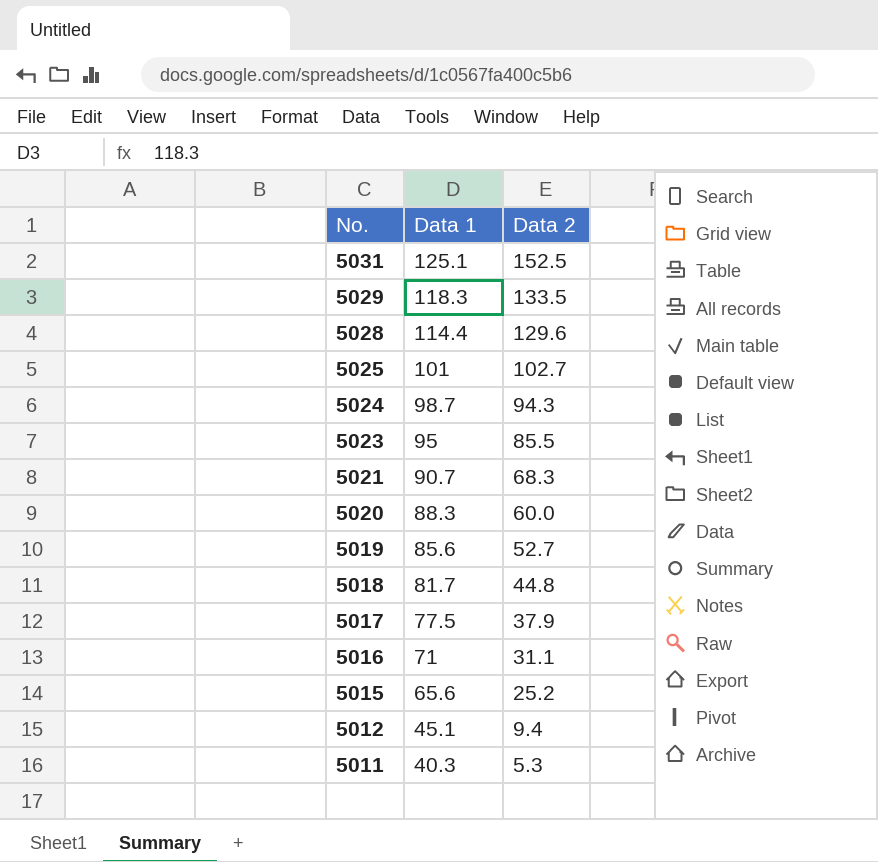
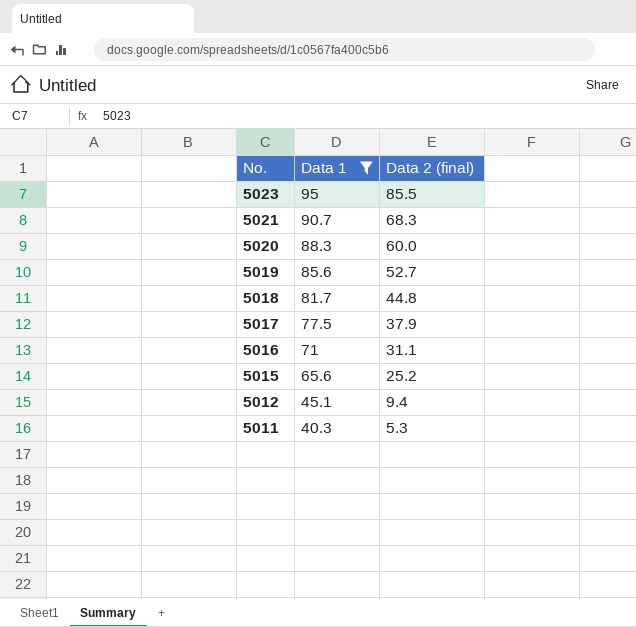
filter: none -> Data 1 <= 95
column name: Data 2 -> Data 2 (final)

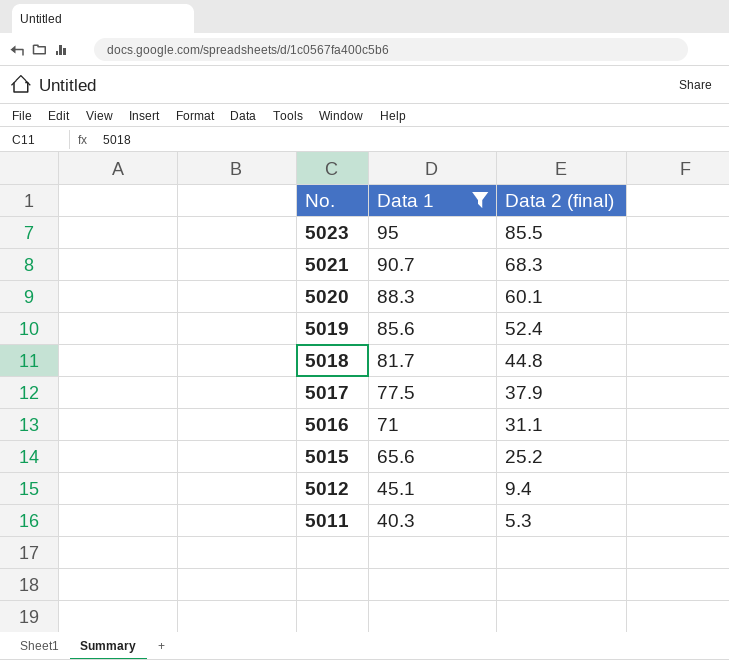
5020 | Data 2 (final): 60.0 -> 60.1
5019 | Data 2 (final): 52.7 -> 52.4

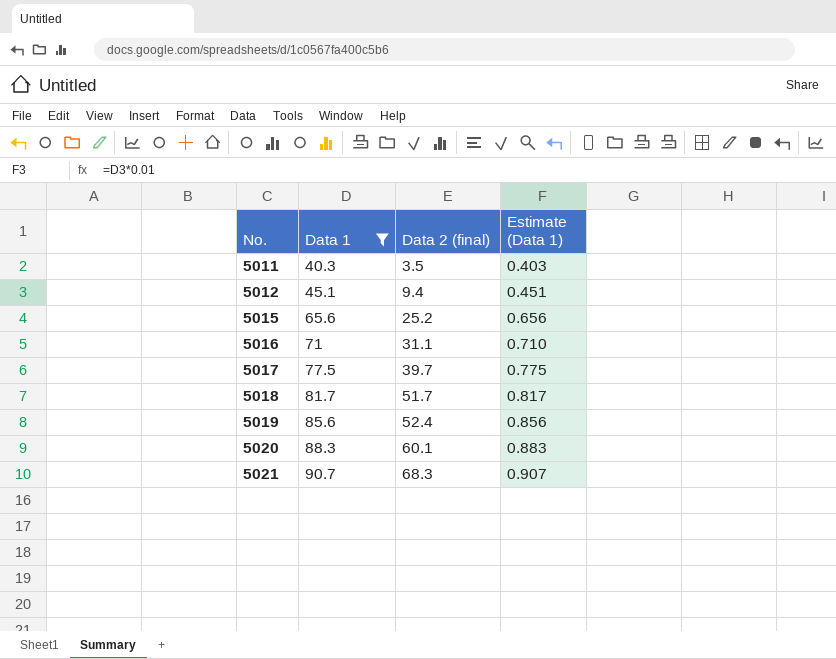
row order: No. descending -> No. ascending
column Estimate (Data 1) | formula: none -> [Data 1] * 0.01
row 5023: 95 | 85.5 -> none
5011 | Data 2 (final): 5.3 -> 3.5
5017 | Data 2 (final): 37.9 -> 39.7
5018 | Data 2 (final): 44.8 -> 51.7

